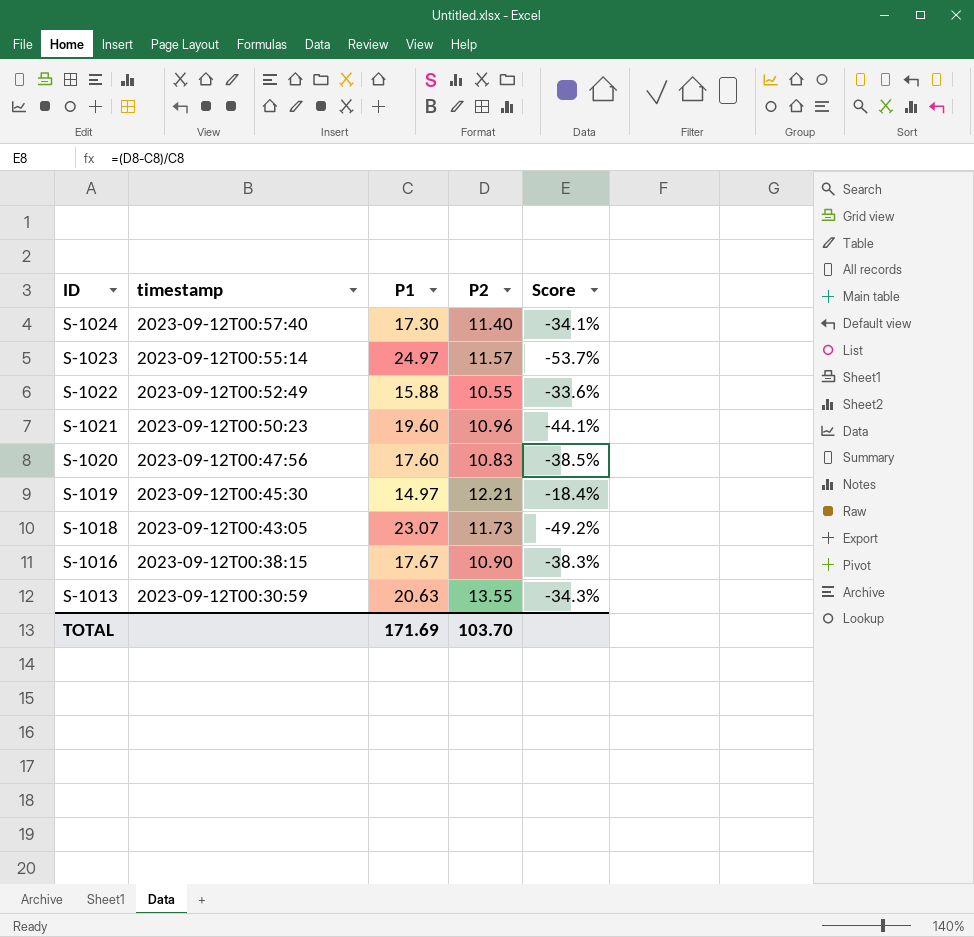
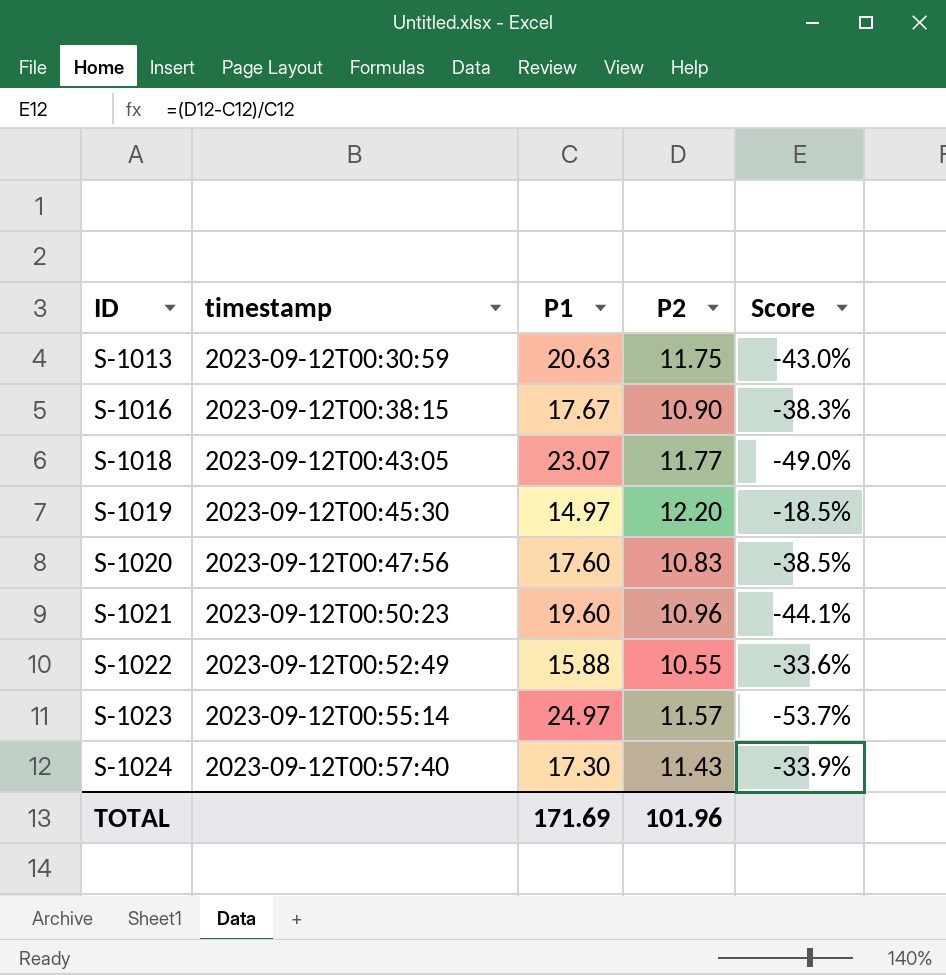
row order: ID descending -> ID ascending
S-1013 | P2: 13.55 -> 11.75
S-1013 | Score: -34.3% -> -43.0%
S-1018 | P2: 11.73 -> 11.77
S-1018 | Score: -49.2% -> -49.0%
S-1019 | P2: 12.21 -> 12.20
S-1019 | Score: -18.4% -> -18.5%
S-1024 | P2: 11.40 -> 11.43
S-1024 | Score: -34.1% -> -33.9%
TOTAL | P2: 103.70 -> 101.96

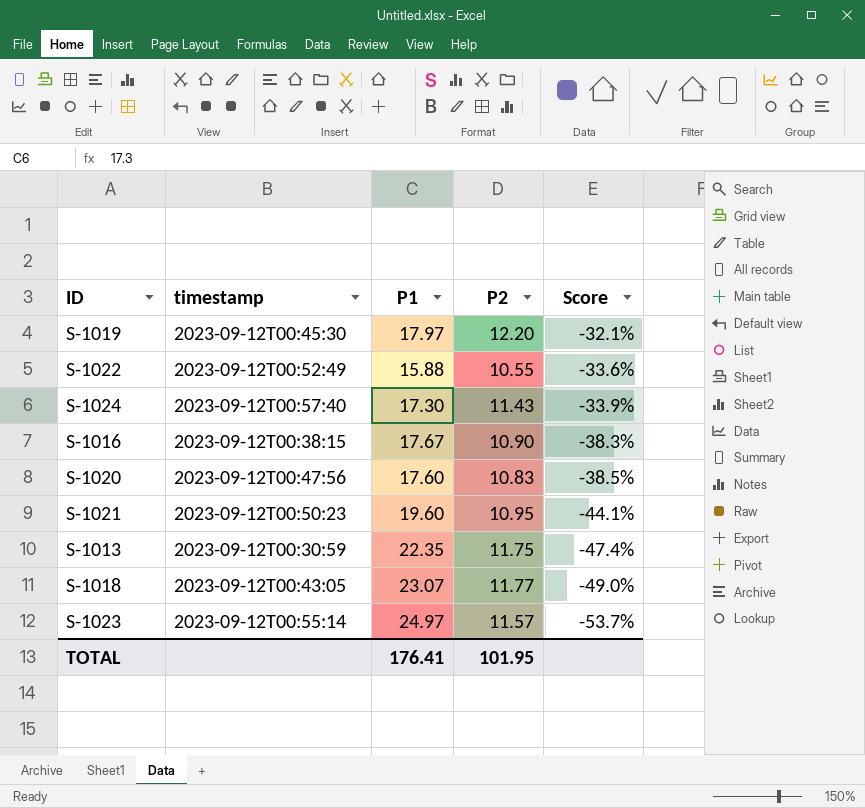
row order: ID ascending -> Score descending
S-1019 | P1: 14.97 -> 17.97
S-1019 | Score: -18.5% -> -32.1%
S-1021 | P2: 10.96 -> 10.95
S-1013 | P1: 20.63 -> 22.35
S-1013 | Score: -43.0% -> -47.4%
TOTAL | P1: 171.69 -> 176.41
TOTAL | P2: 101.96 -> 101.95

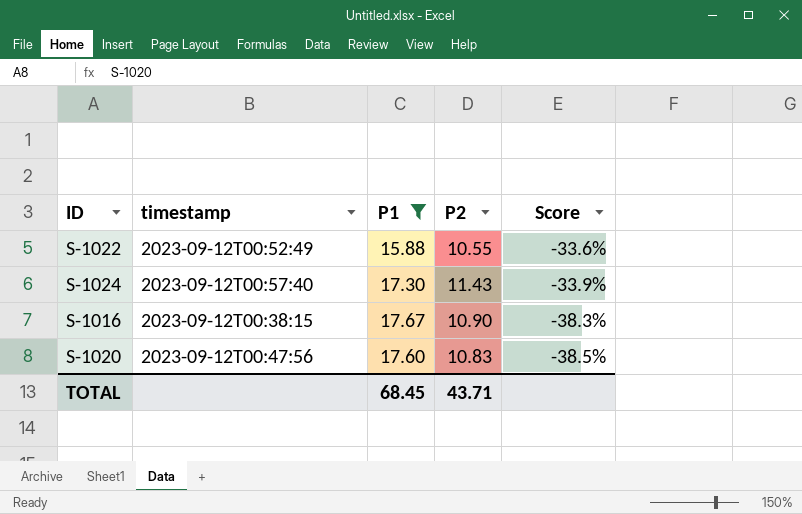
filter: none -> P1 <= 17.67
TOTAL | P1: 176.41 -> 68.45
TOTAL | P2: 101.95 -> 43.71

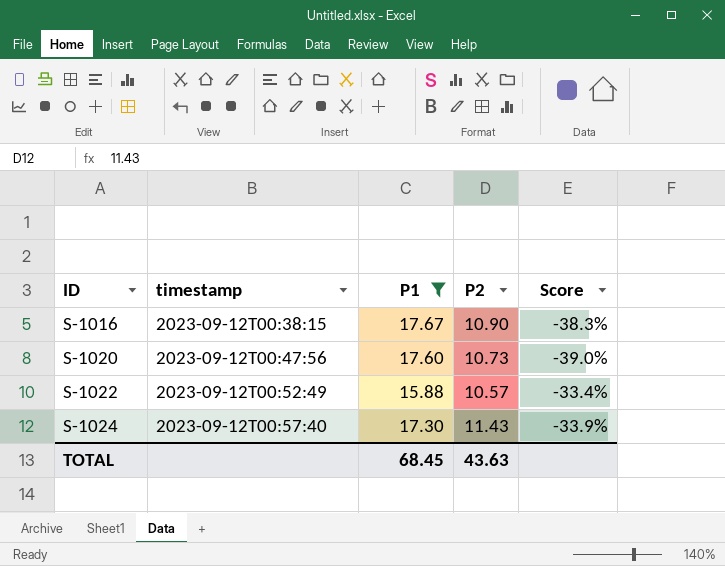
row order: Score descending -> ID ascending
S-1020 | P2: 10.83 -> 10.73
S-1020 | Score: -38.5% -> -39.0%
S-1022 | P2: 10.55 -> 10.57
S-1022 | Score: -33.6% -> -33.4%
TOTAL | P2: 43.71 -> 43.63

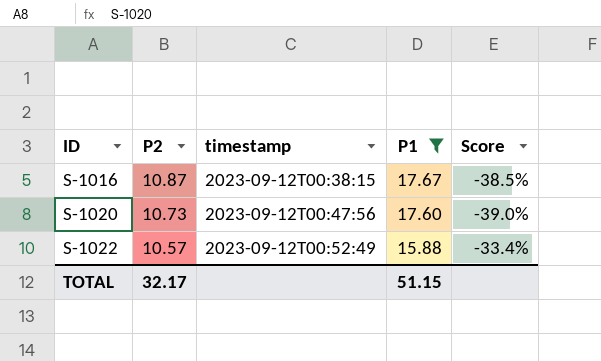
column P2 | position: 4 -> 2
row S-1024: 2023-09-12T00:57:40 | 17.30 | 11.43 | -33.9% -> none
S-1016 | P2: 10.90 -> 10.87
S-1016 | Score: -38.3% -> -38.5%
TOTAL | P2: 43.63 -> 32.17
TOTAL | P1: 68.45 -> 51.15

